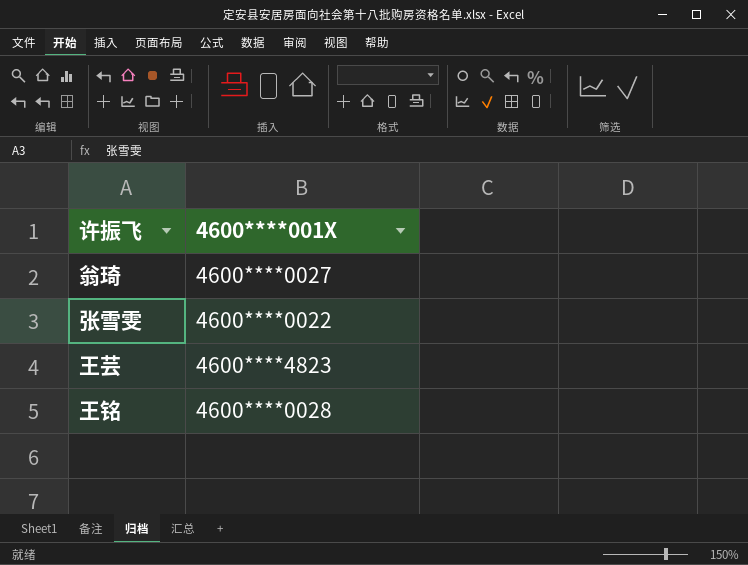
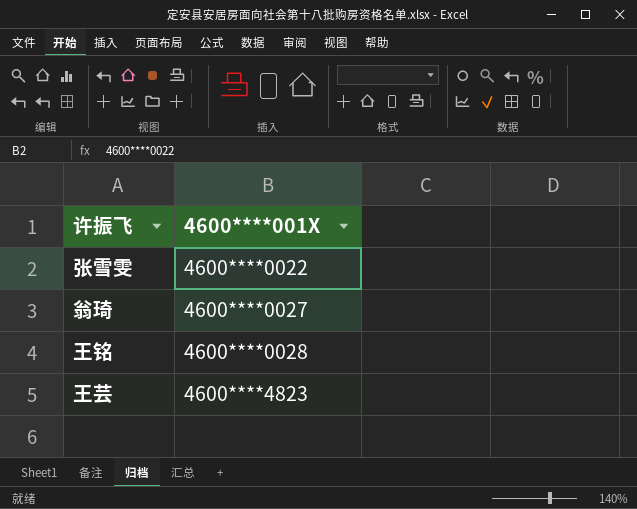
row order: none -> 4600****001X ascending

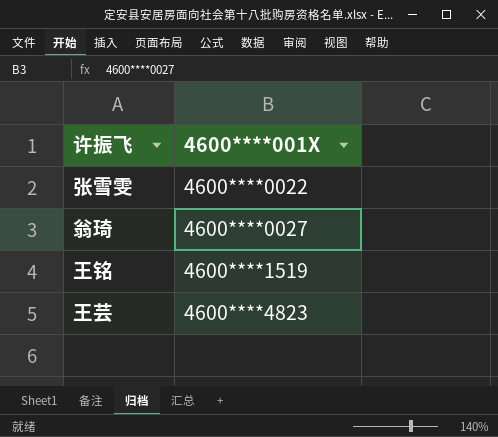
王铭 | 4600****001X: 4600****0028 -> 4600****1519

